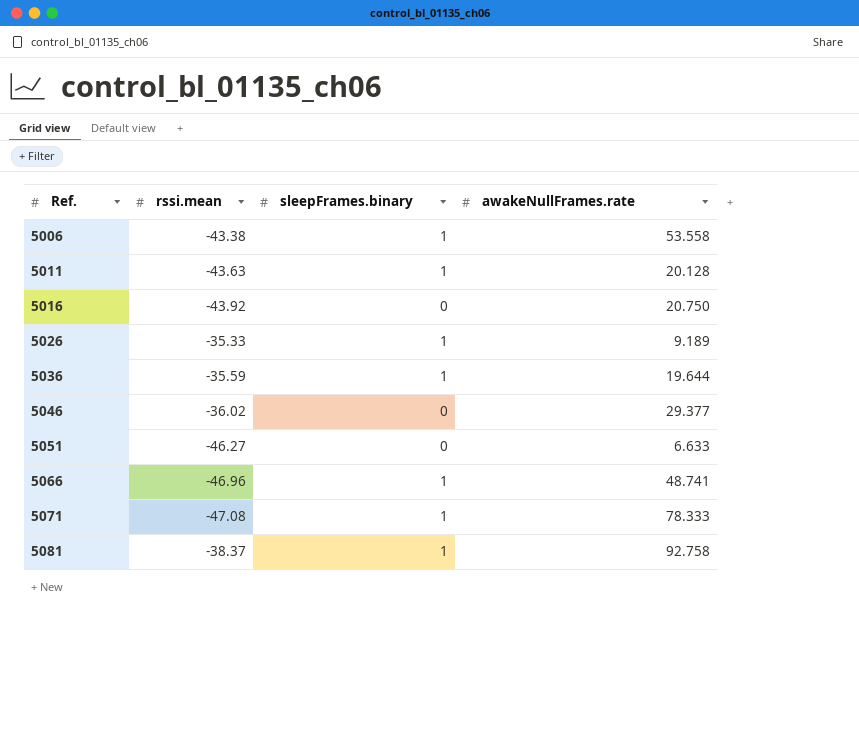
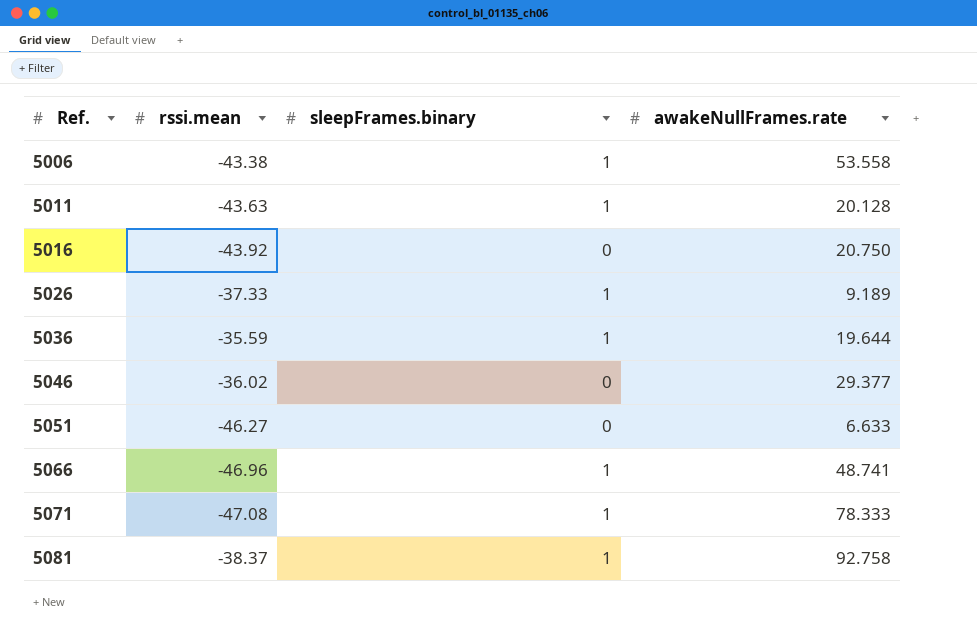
5026 | rssi.mean: -35.33 -> -37.33

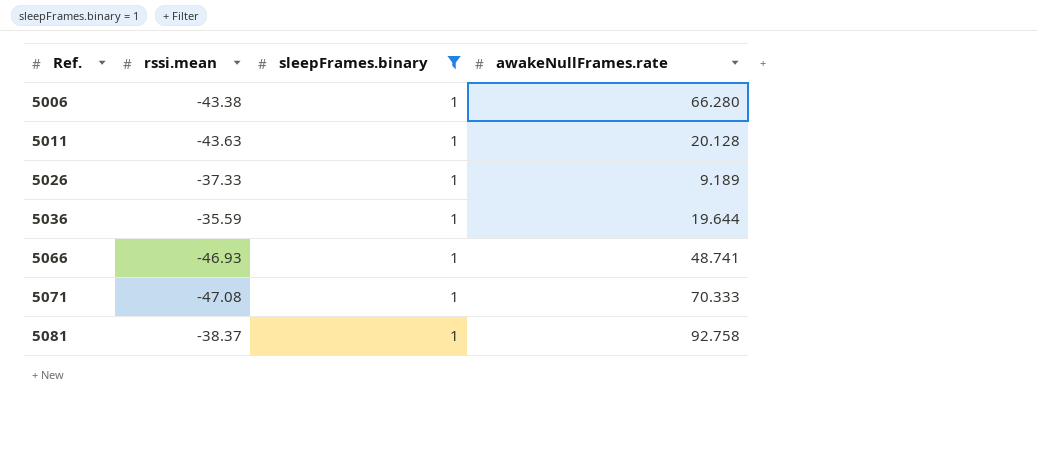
filter: none -> sleepFrames.binary = 1
5006 | awakeNullFrames.rate: 53.558 -> 66.280
5066 | rssi.mean: -46.96 -> -46.93
5071 | awakeNullFrames.rate: 78.333 -> 70.333

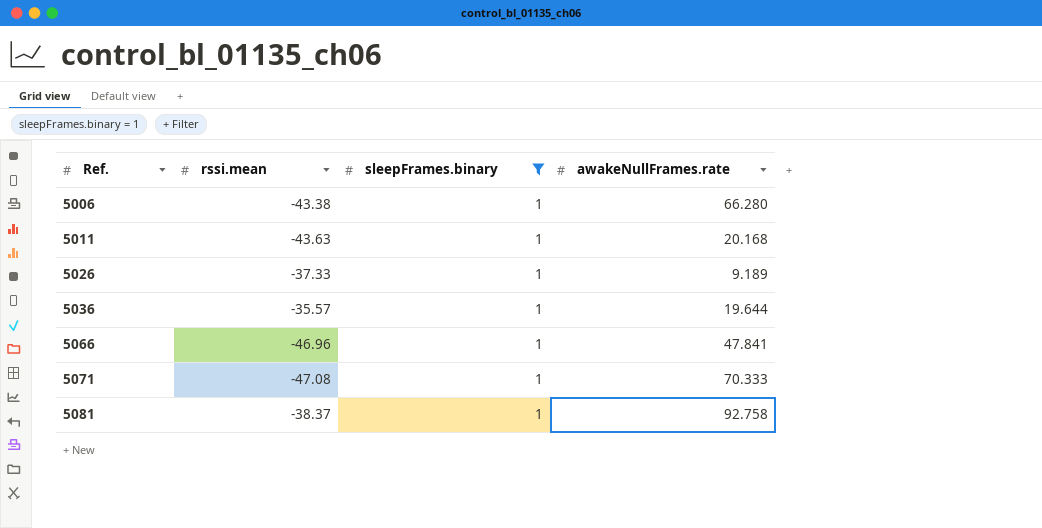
5011 | awakeNullFrames.rate: 20.128 -> 20.168
5036 | rssi.mean: -35.59 -> -35.57
5066 | rssi.mean: -46.93 -> -46.96
5066 | awakeNullFrames.rate: 48.741 -> 47.841

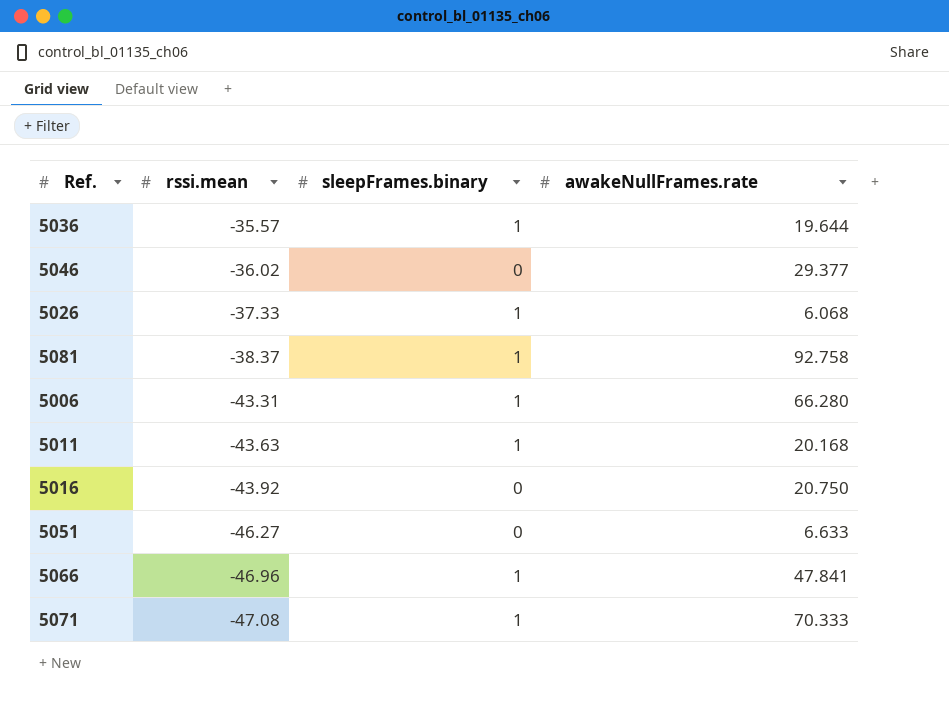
filter: sleepFrames.binary = 1 -> none
row order: Ref. ascending -> rssi.mean descending
5026 | awakeNullFrames.rate: 9.189 -> 6.068
5006 | rssi.mean: -43.38 -> -43.31

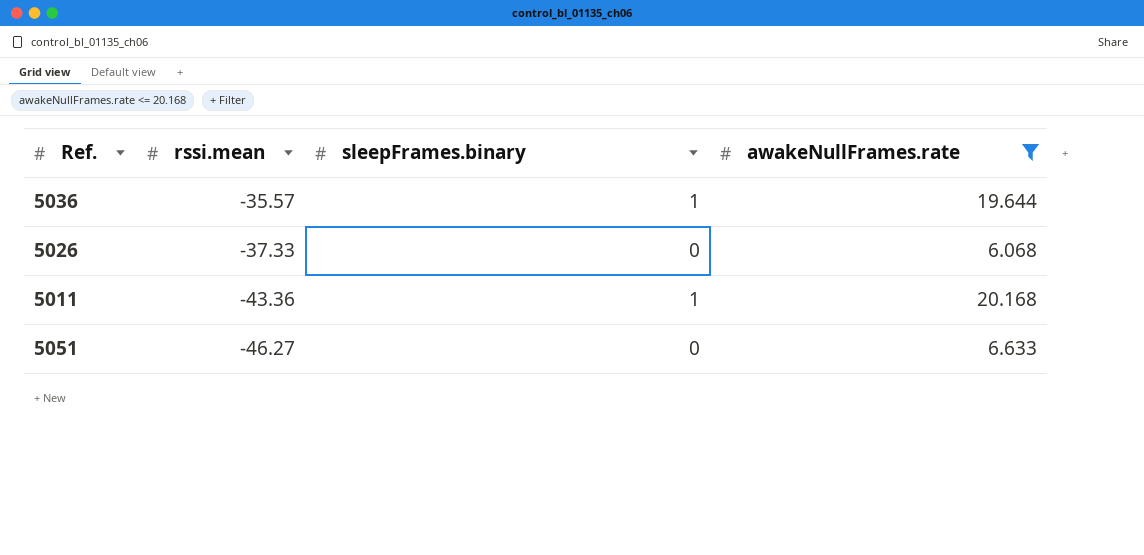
filter: none -> awakeNullFrames.rate <= 20.168
5026 | sleepFrames.binary: 1 -> 0
5011 | rssi.mean: -43.63 -> -43.36

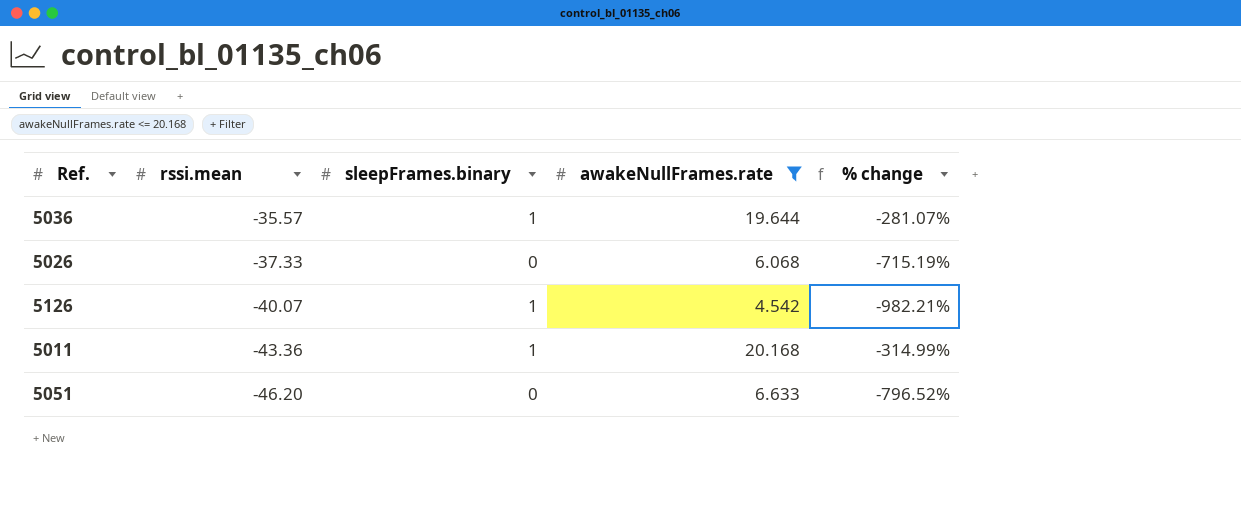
column % change | formula: none -> ([rssi.mean] - [awakeNullFrames.rate]) / [awakeNullFrames.rate]
row 5126: none -> -40.07 | 1 | 4.542 | -982.21%
5051 | rssi.mean: -46.27 -> -46.20

